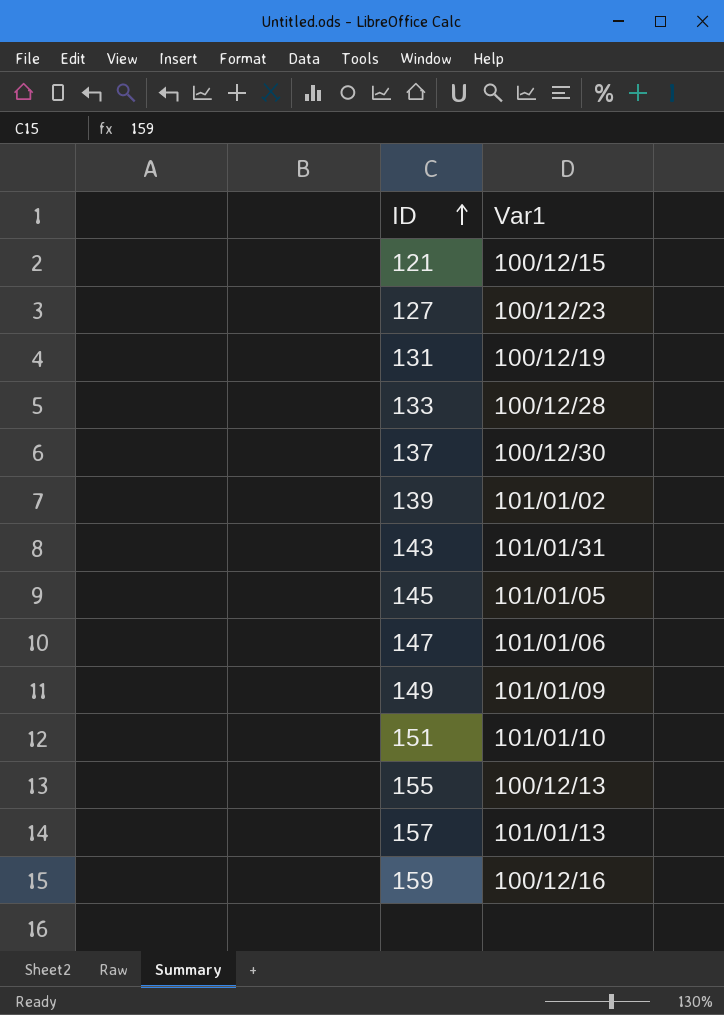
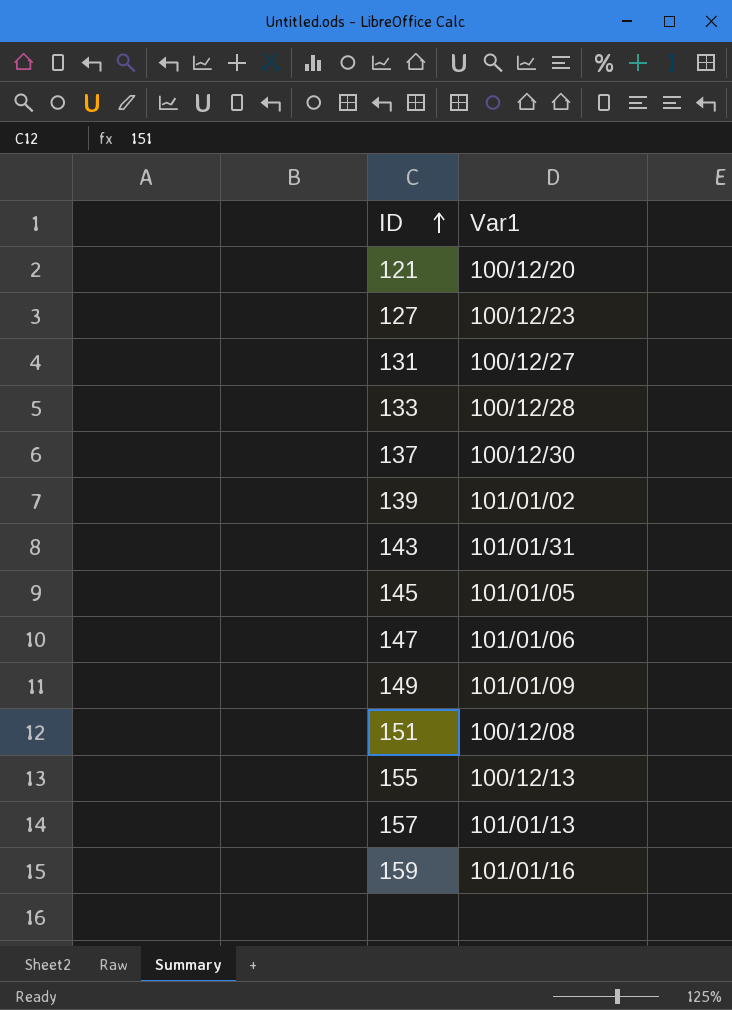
121 | Var1: 100/12/15 -> 100/12/20
131 | Var1: 100/12/19 -> 100/12/27
151 | Var1: 101/01/10 -> 100/12/08
159 | Var1: 100/12/16 -> 101/01/16

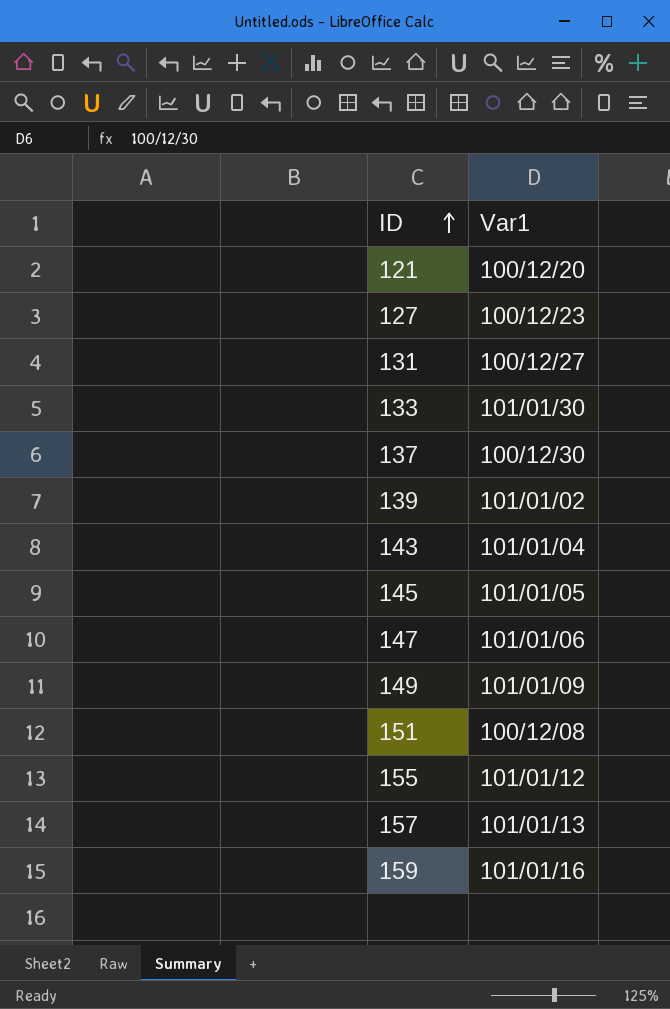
133 | Var1: 100/12/28 -> 101/01/30
143 | Var1: 101/01/31 -> 101/01/04
155 | Var1: 100/12/13 -> 101/01/12

